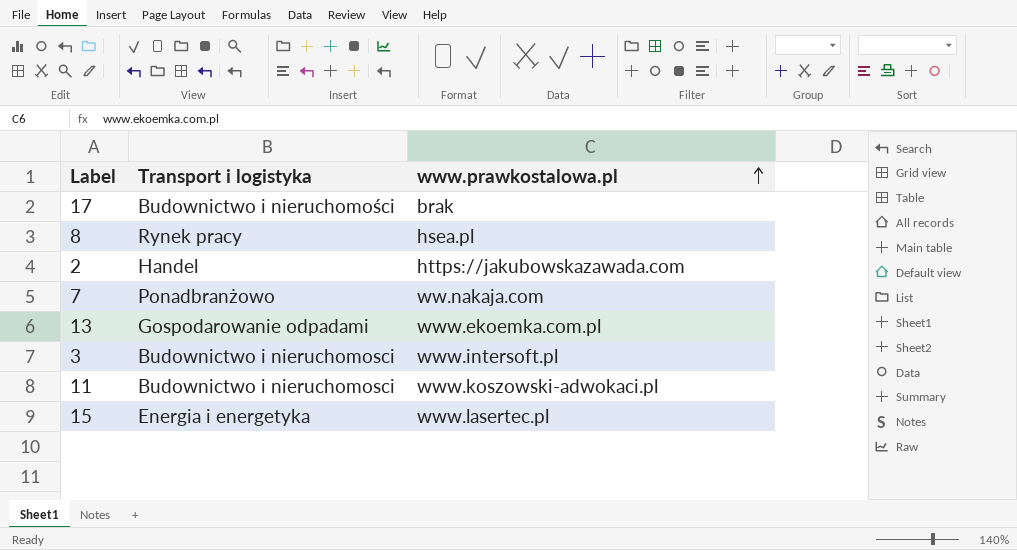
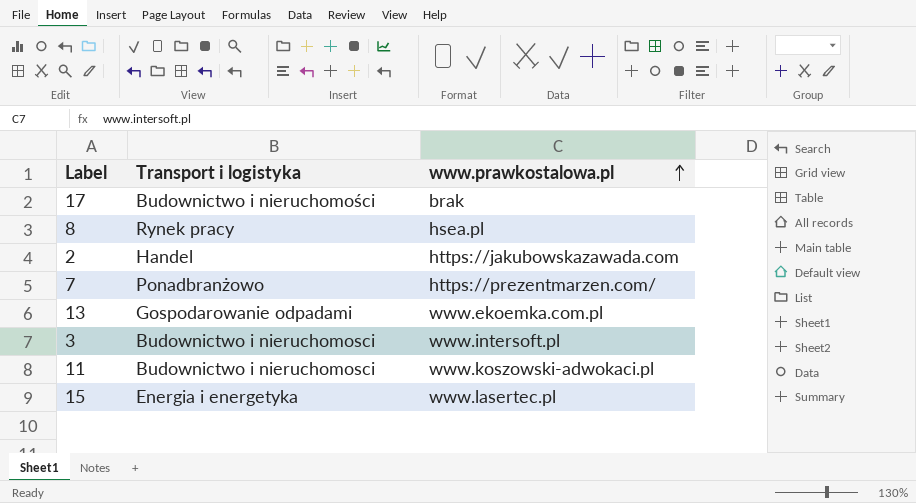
7 | www.prawkostalowa.pl: ww.nakaja.com -> https://prezentmarzen.com/

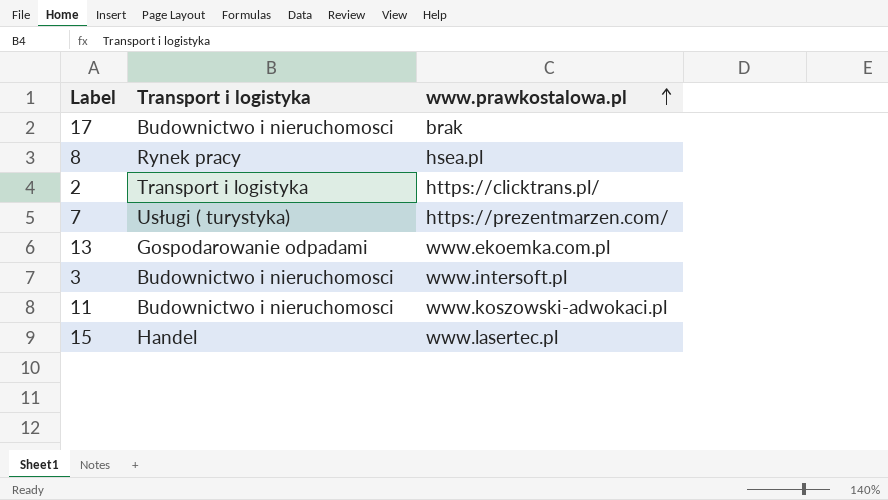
17 | Transport i logistyka: Budownictwo i nieruchomości -> Budownictwo i nieruchomosci
2 | Transport i logistyka: Handel -> Transport i logistyka
2 | www.prawkostalowa.pl: https://jakubowskazawada.com -> https://clicktrans.pl/
7 | Transport i logistyka: Ponadbranżowo -> Usługi ( turystyka)
15 | Transport i logistyka: Energia i energetyka -> Handel

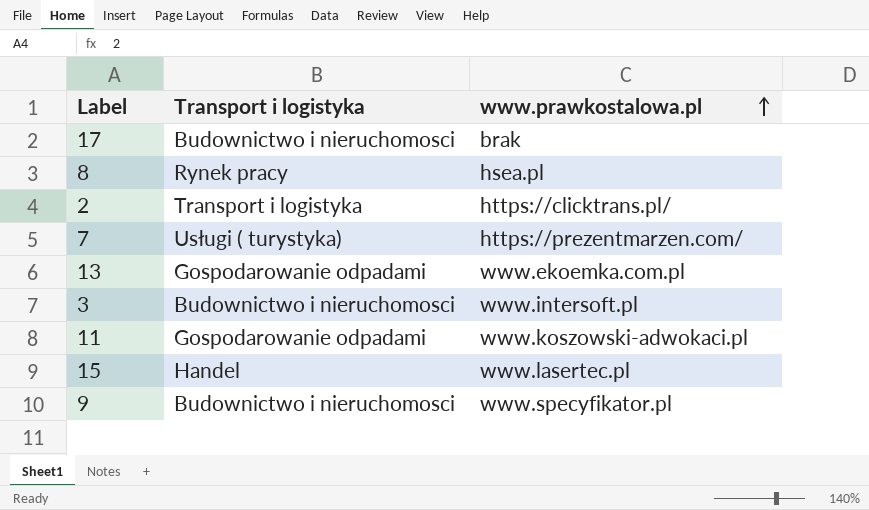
11 | Transport i logistyka: Budownictwo i nieruchomosci -> Gospodarowanie odpadami
row 9: none -> Budownictwo i nieruchomosci | www.specyfikator.pl

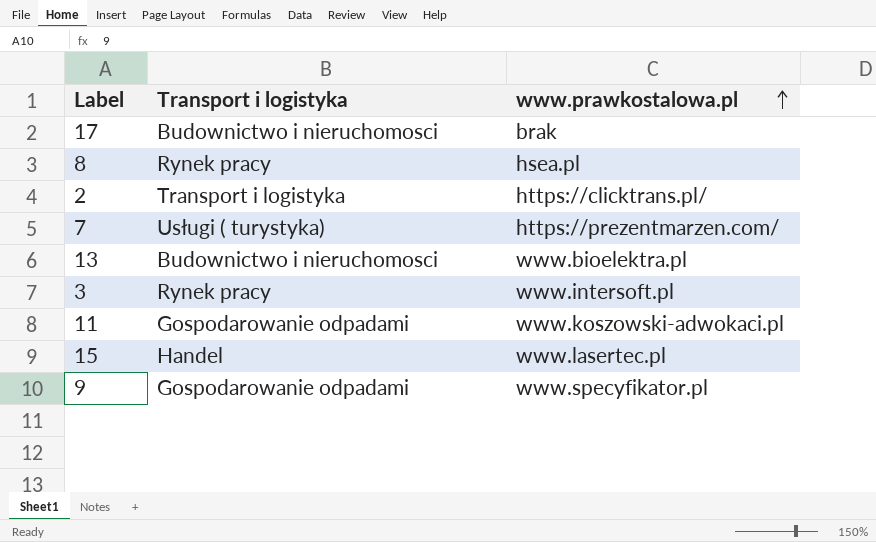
13 | Transport i logistyka: Gospodarowanie odpadami -> Budownictwo i nieruchomosci
13 | www.prawkostalowa.pl: www.ekoemka.com.pl -> www.bioelektra.pl
3 | Transport i logistyka: Budownictwo i nieruchomosci -> Rynek pracy
9 | Transport i logistyka: Budownictwo i nieruchomosci -> Gospodarowanie odpadami

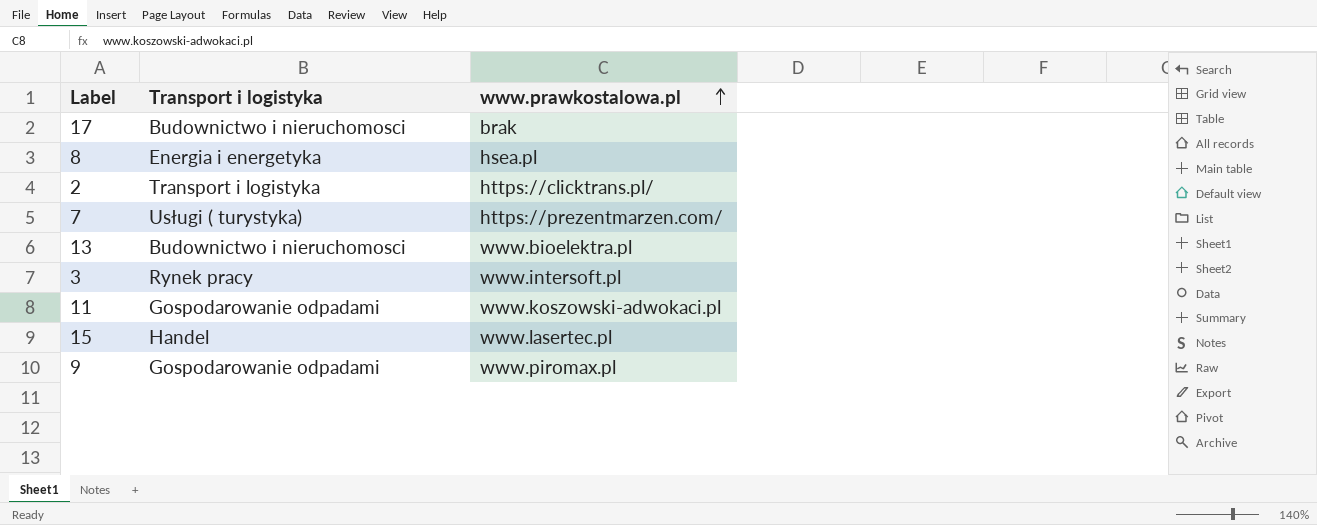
8 | Transport i logistyka: Rynek pracy -> Energia i energetyka
9 | www.prawkostalowa.pl: www.specyfikator.pl -> www.piromax.pl

